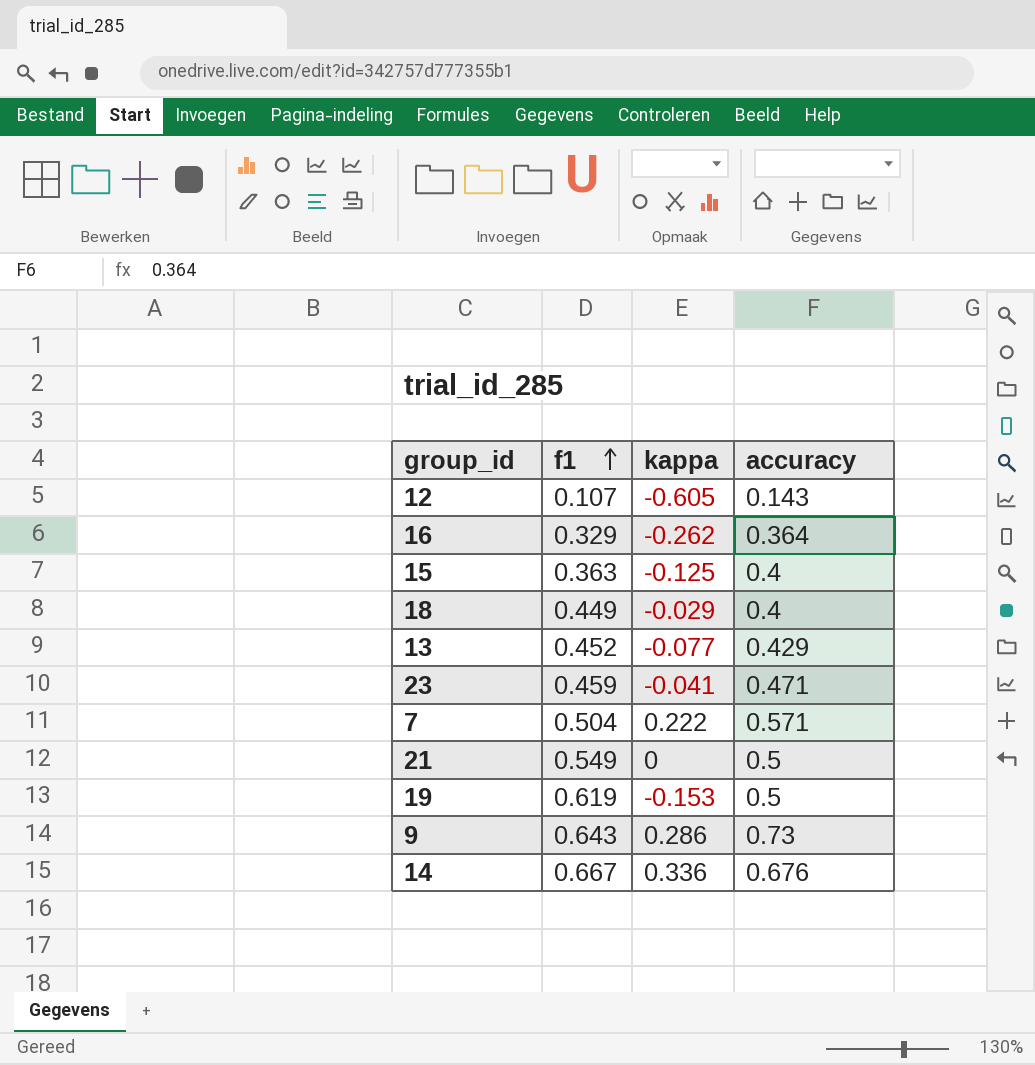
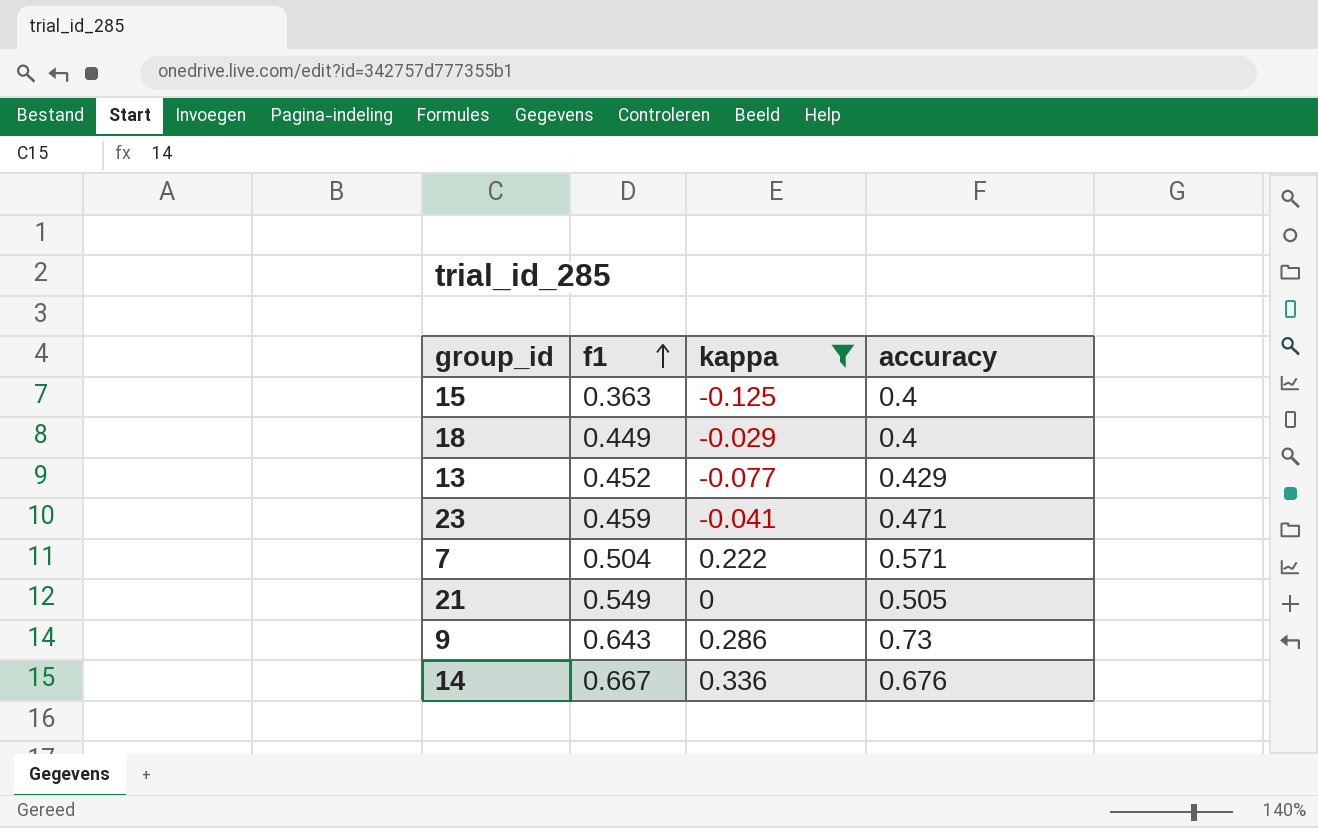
filter: none -> kappa >= -0.125
21 | accuracy: 0.5 -> 0.505

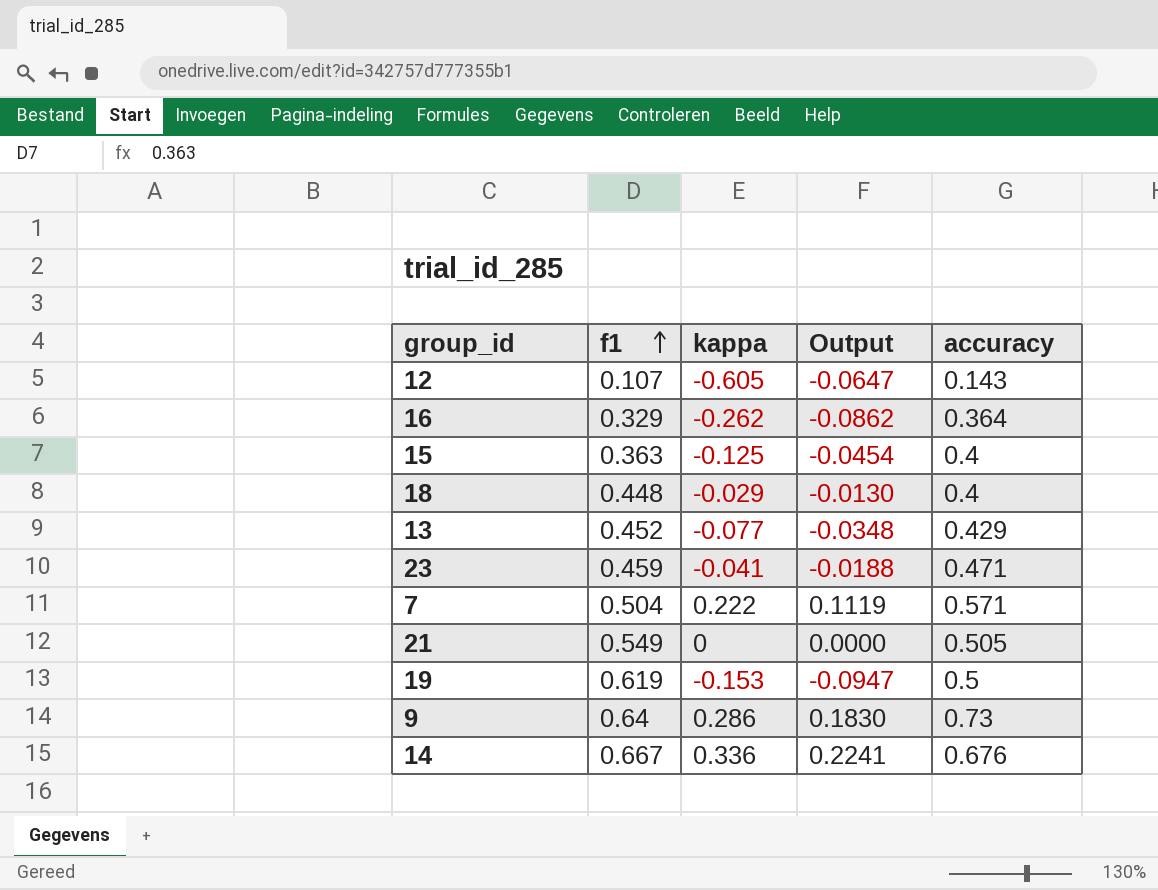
filter: kappa >= -0.125 -> none
column Output | formula: none -> [f1] * [kappa]
18 | f1: 0.449 -> 0.448
9 | f1: 0.643 -> 0.64

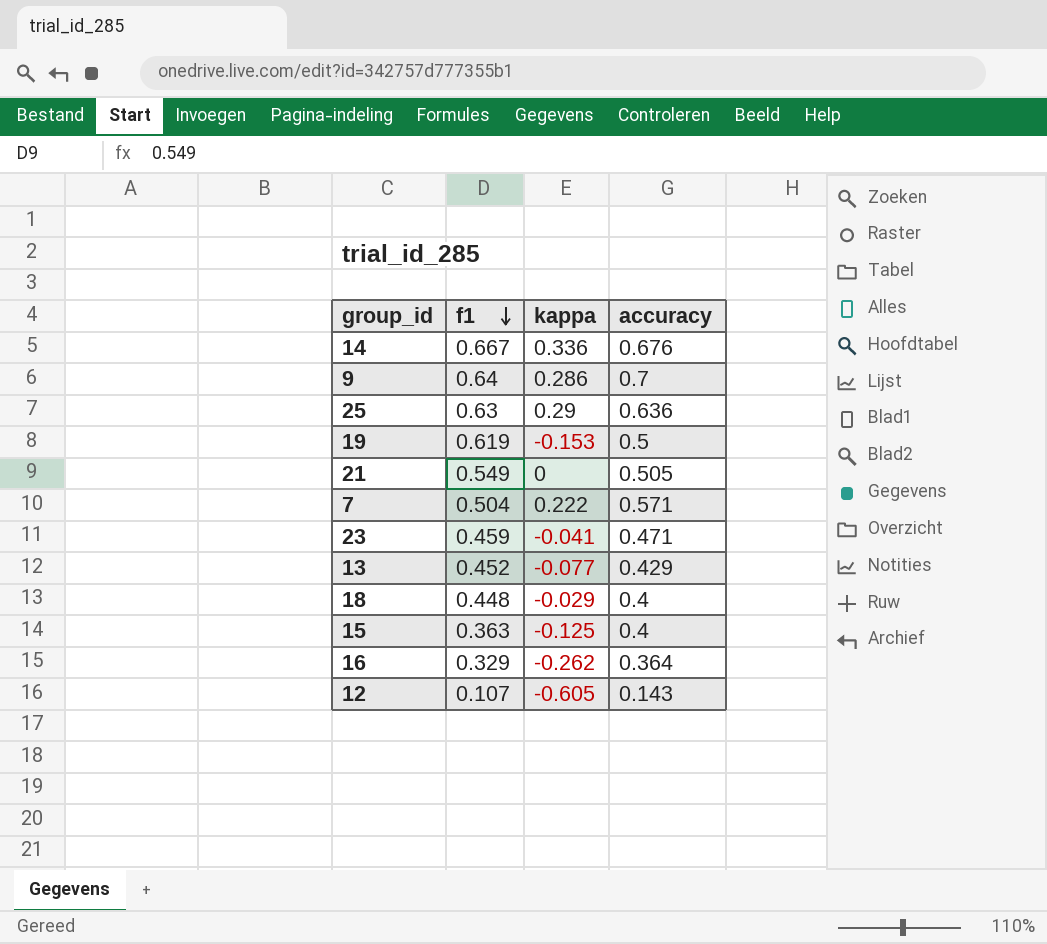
row order: f1 ascending -> f1 descending
column Output | formula: [f1] * [kappa] -> none
9 | accuracy: 0.73 -> 0.7
row 25: none -> 0.63 | 0.29 | 0.636

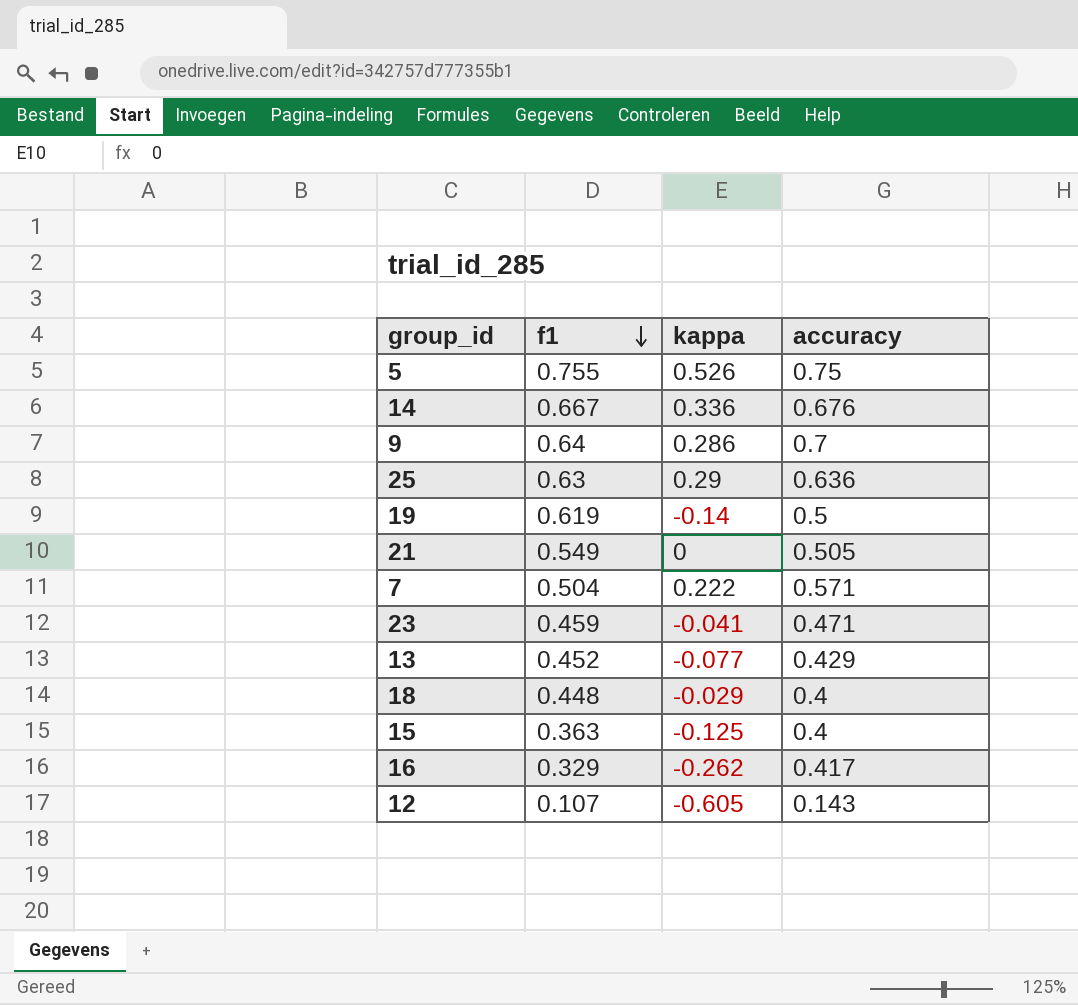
row 5: none -> 0.755 | 0.526 | 0.75
19 | kappa: -0.153 -> -0.14
16 | accuracy: 0.364 -> 0.417

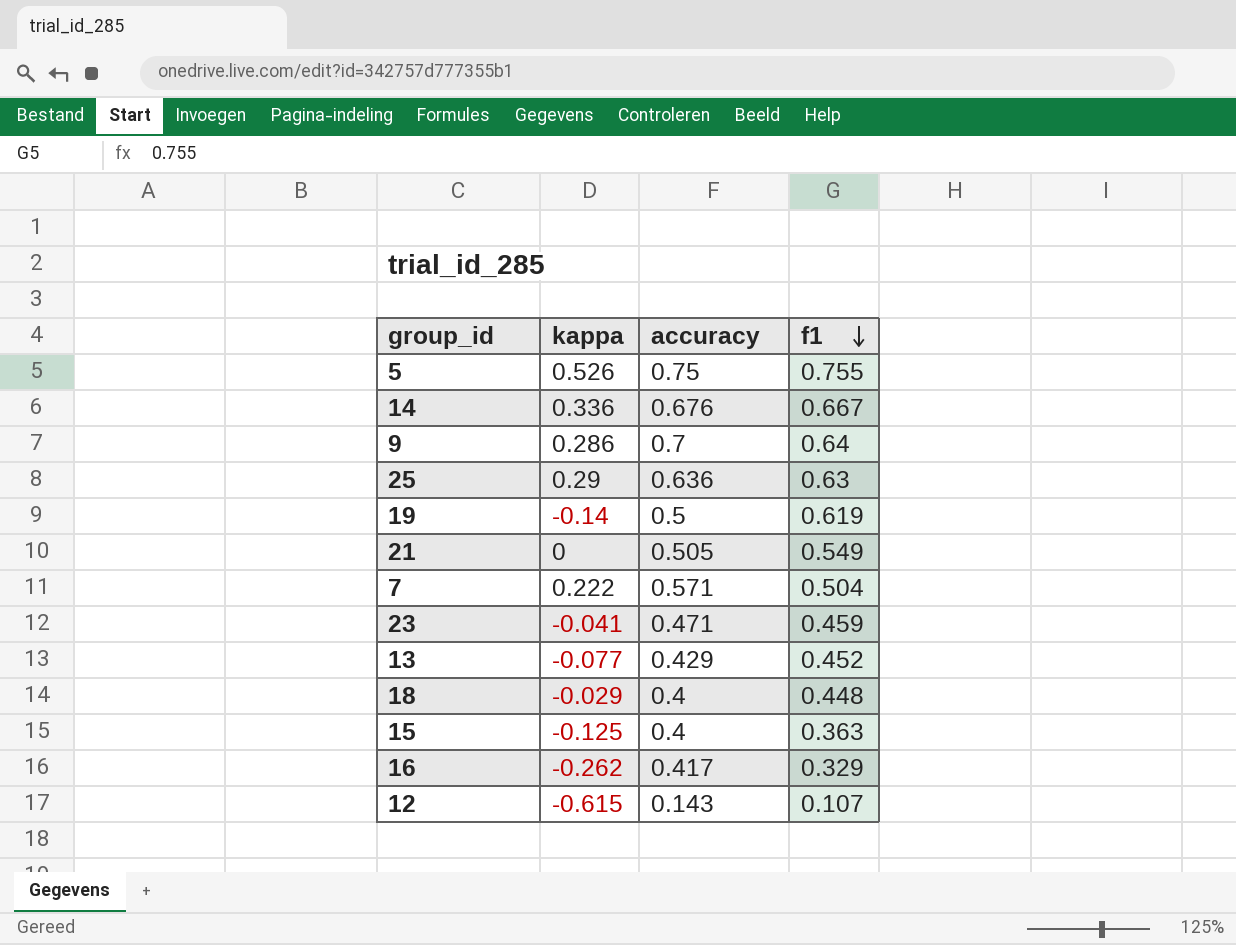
column f1 | position: 2 -> 4
12 | kappa: -0.605 -> -0.615

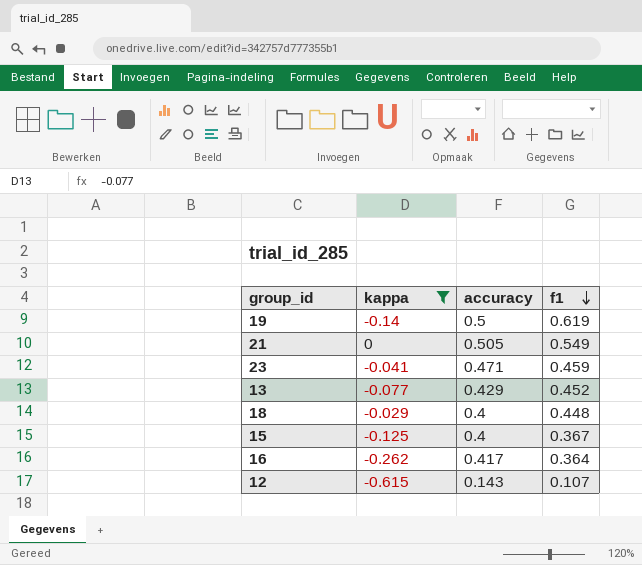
filter: none -> kappa <= 0
15 | f1: 0.363 -> 0.367
16 | f1: 0.329 -> 0.364

